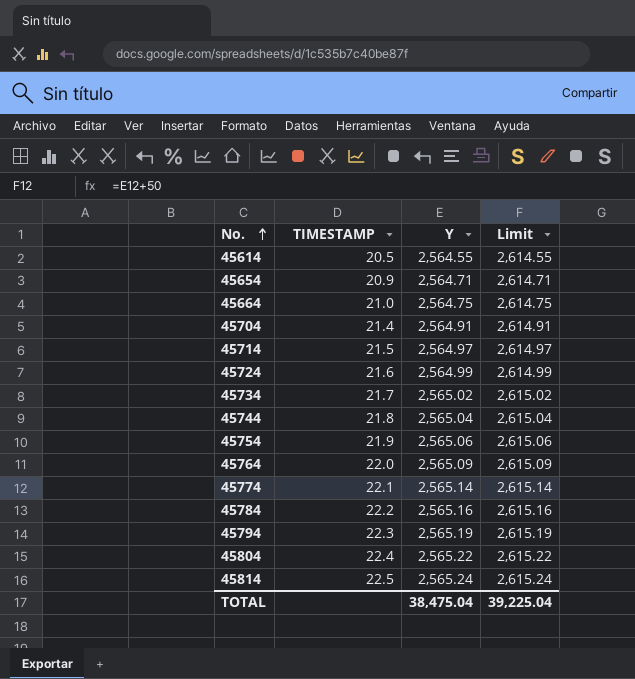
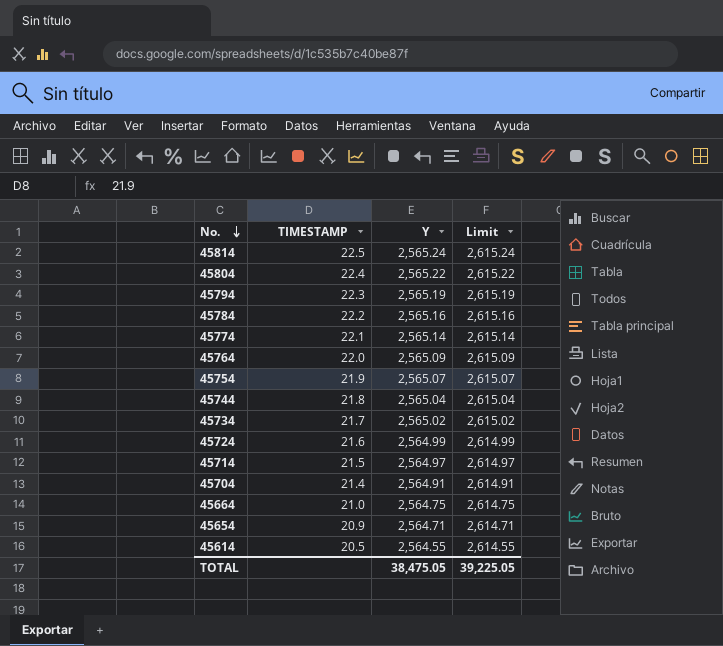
row order: No. ascending -> No. descending
45754 | Y: 2,565.06 -> 2,565.07
45754 | Limit: 2,615.06 -> 2,615.07
TOTAL | Y: 38,475.04 -> 38,475.05
TOTAL | Limit: 39,225.04 -> 39,225.05

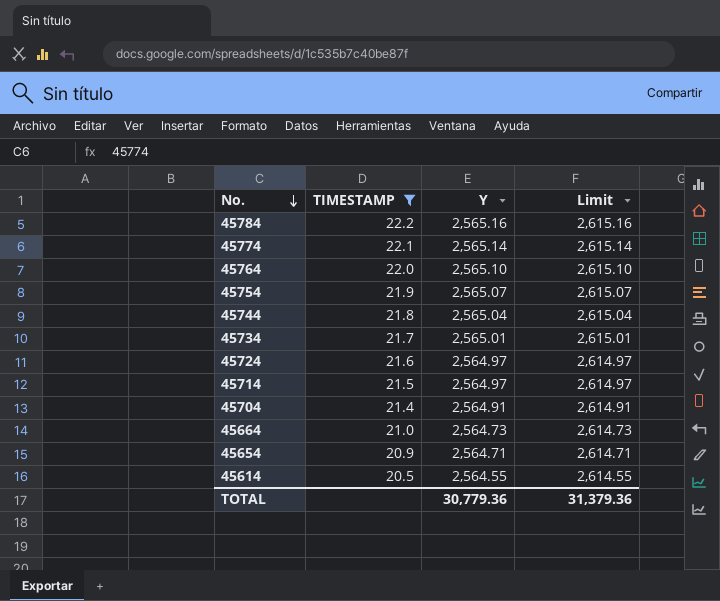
filter: none -> TIMESTAMP <= 22.2
45764 | Y: 2,565.09 -> 2,565.10
45764 | Limit: 2,615.09 -> 2,615.10
45734 | Y: 2,565.02 -> 2,565.01
45734 | Limit: 2,615.02 -> 2,615.01
45724 | Y: 2,564.99 -> 2,564.97
45724 | Limit: 2,614.99 -> 2,614.97
45664 | Y: 2,564.75 -> 2,564.73
45664 | Limit: 2,614.75 -> 2,614.73
TOTAL | Y: 38,475.05 -> 30,779.36
TOTAL | Limit: 39,225.05 -> 31,379.36

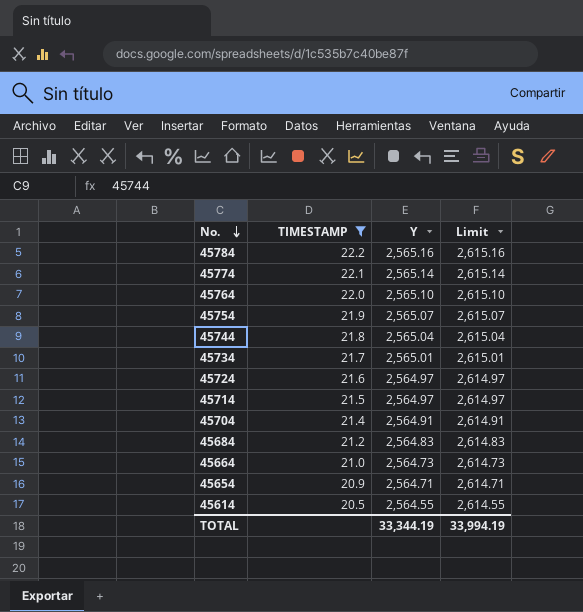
row 45684: none -> 21.2 | 2,564.83 | 2,614.83
TOTAL | Y: 30,779.36 -> 33,344.19
TOTAL | Limit: 31,379.36 -> 33,994.19

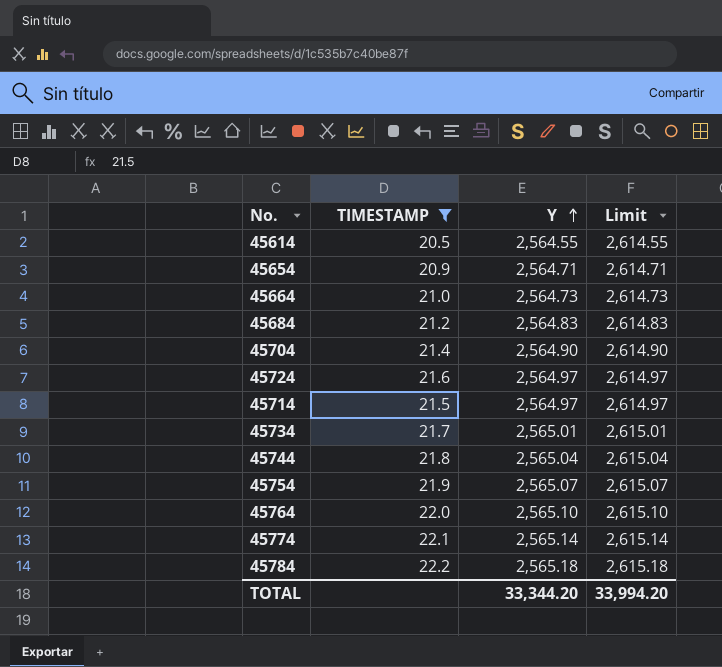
row order: No. descending -> Y ascending
45704 | Y: 2,564.91 -> 2,564.90
45704 | Limit: 2,614.91 -> 2,614.90
45784 | Y: 2,565.16 -> 2,565.18
45784 | Limit: 2,615.16 -> 2,615.18
TOTAL | Y: 33,344.19 -> 33,344.20
TOTAL | Limit: 33,994.19 -> 33,994.20

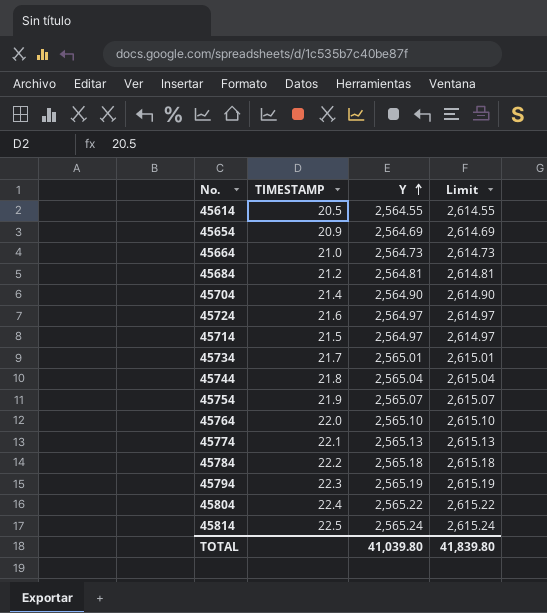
filter: TIMESTAMP <= 22.2 -> none
45654 | Y: 2,564.71 -> 2,564.69
45654 | Limit: 2,614.71 -> 2,614.69
45684 | Y: 2,564.83 -> 2,564.81
45684 | Limit: 2,614.83 -> 2,614.81
45774 | Y: 2,565.14 -> 2,565.13
45774 | Limit: 2,615.14 -> 2,615.13
TOTAL | Y: 33,344.20 -> 41,039.80
TOTAL | Limit: 33,994.20 -> 41,839.80

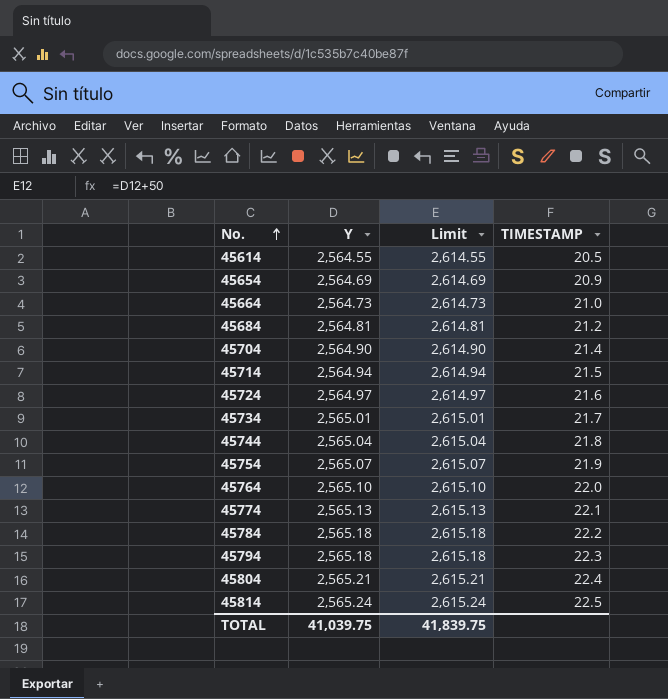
row order: Y ascending -> No. ascending
column TIMESTAMP | position: 2 -> 4
45714 | Y: 2,564.97 -> 2,564.94
45714 | Limit: 2,614.97 -> 2,614.94
45794 | Y: 2,565.19 -> 2,565.18
45794 | Limit: 2,615.19 -> 2,615.18
45804 | Y: 2,565.22 -> 2,565.21
45804 | Limit: 2,615.22 -> 2,615.21
TOTAL | Y: 41,039.80 -> 41,039.75
TOTAL | Limit: 41,839.80 -> 41,839.75

